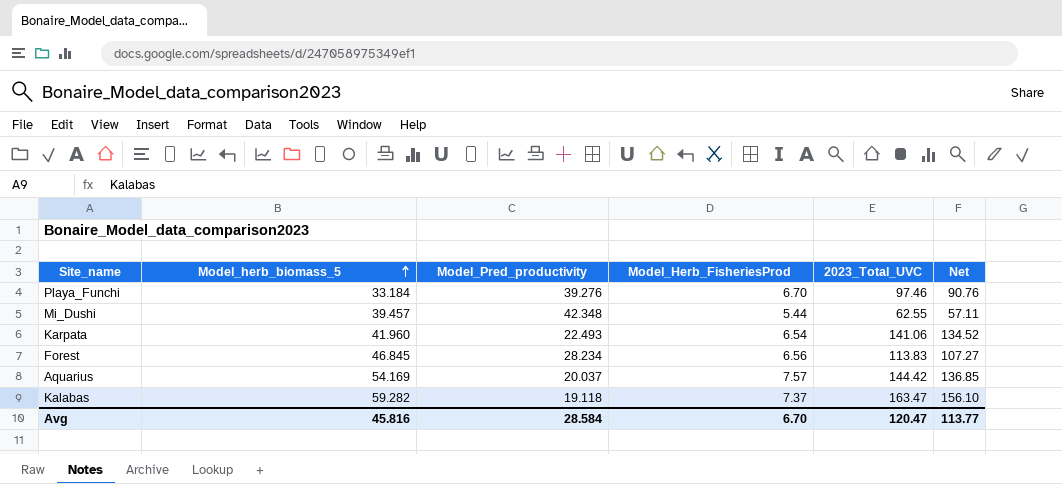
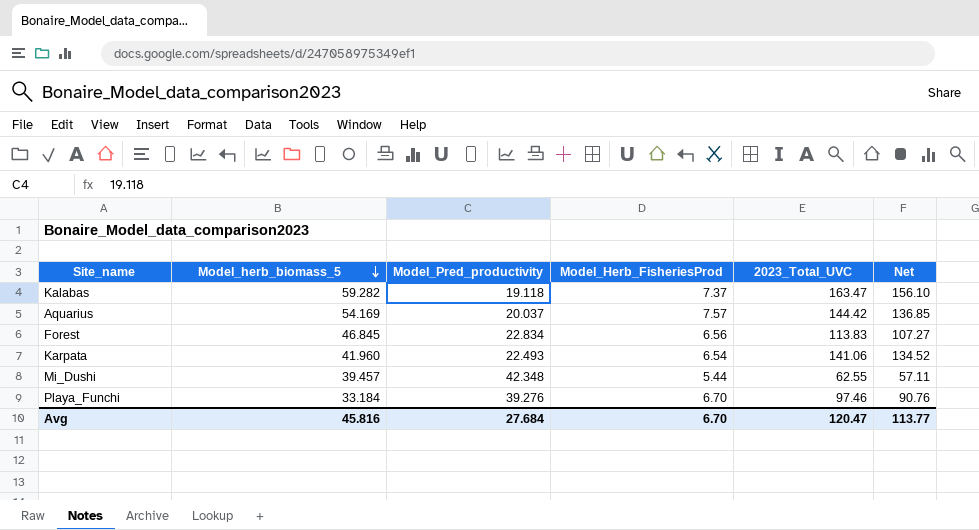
row order: Model_herb_biomass_5 ascending -> Model_herb_biomass_5 descending
Forest | Model_Pred_productivity: 28.234 -> 22.834
Avg | Model_Pred_productivity: 28.584 -> 27.684

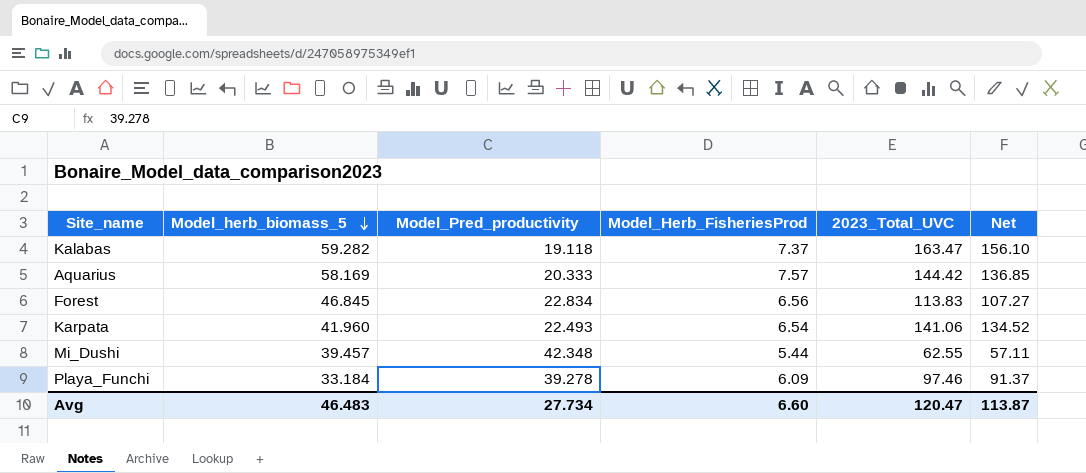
Aquarius | Model_herb_biomass_5: 54.169 -> 58.169
Aquarius | Model_Pred_productivity: 20.037 -> 20.333
Playa_Funchi | Model_Pred_productivity: 39.276 -> 39.278
Playa_Funchi | Model_Herb_FisheriesProd: 6.70 -> 6.09
Playa_Funchi | Net: 90.76 -> 91.37
Avg | Model_herb_biomass_5: 45.816 -> 46.483
Avg | Model_Pred_productivity: 27.684 -> 27.734
Avg | Model_Herb_FisheriesProd: 6.70 -> 6.60
Avg | Net: 113.77 -> 113.87

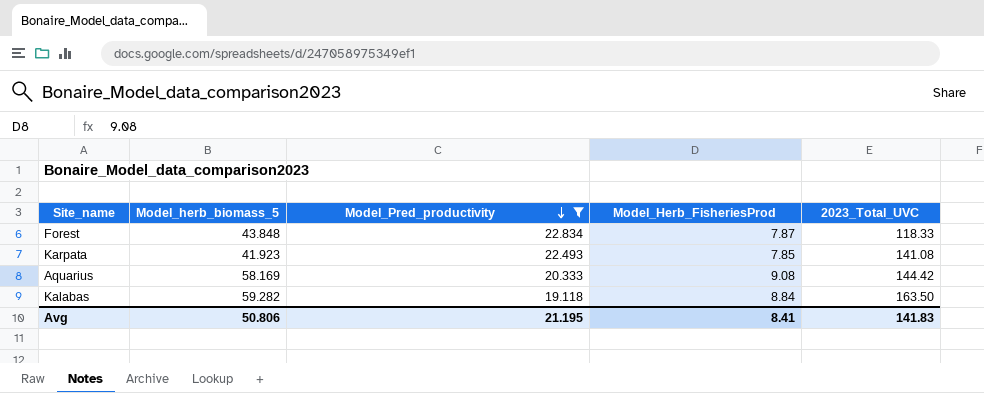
filter: none -> Model_Pred_productivity <= 22.834
row order: Model_herb_biomass_5 descending -> Model_Pred_productivity descending
column Net | formula: [2023_Total_UVC] - [Model_Herb_FisheriesProd] -> none
Forest | Model_herb_biomass_5: 46.845 -> 43.848
Forest | Model_Herb_FisheriesProd: 6.56 -> 7.87
Forest | 2023_Total_UVC: 113.83 -> 118.33
Karpata | Model_herb_biomass_5: 41.960 -> 41.923
Karpata | Model_Herb_FisheriesProd: 6.54 -> 7.85
Karpata | 2023_Total_UVC: 141.06 -> 141.08
Aquarius | Model_Herb_FisheriesProd: 7.57 -> 9.08
Kalabas | Model_Herb_FisheriesProd: 7.37 -> 8.84
Kalabas | 2023_Total_UVC: 163.47 -> 163.50
Avg | Model_herb_biomass_5: 46.483 -> 50.806
Avg | Model_Pred_productivity: 27.734 -> 21.195
Avg | Model_Herb_FisheriesProd: 6.60 -> 8.41
Avg | 2023_Total_UVC: 120.47 -> 141.83

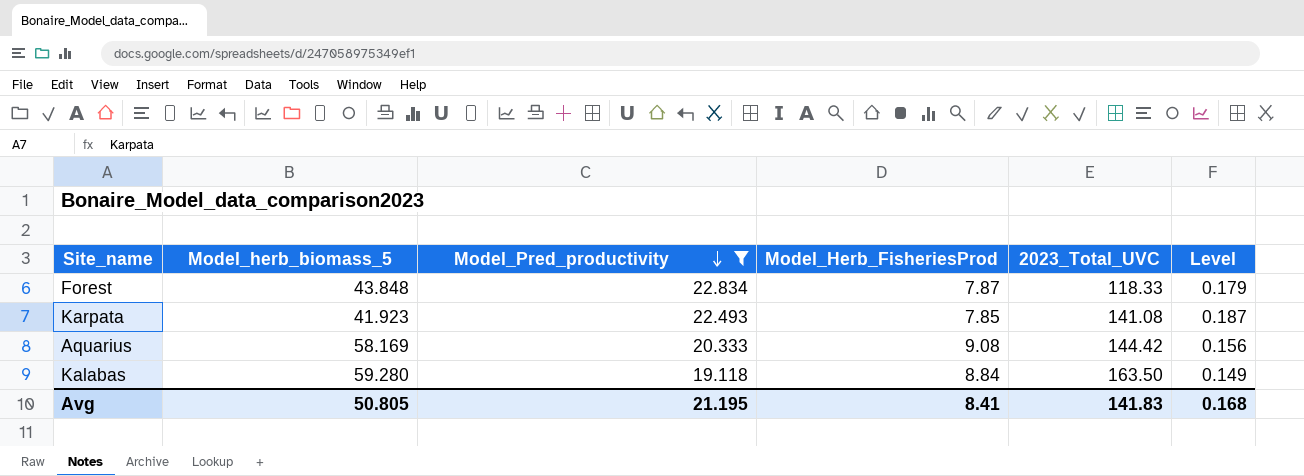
column Level | formula: none -> [Model_Herb_FisheriesProd] / [Model_herb_biomass_5]
Kalabas | Model_herb_biomass_5: 59.282 -> 59.280
Avg | Model_herb_biomass_5: 50.806 -> 50.805

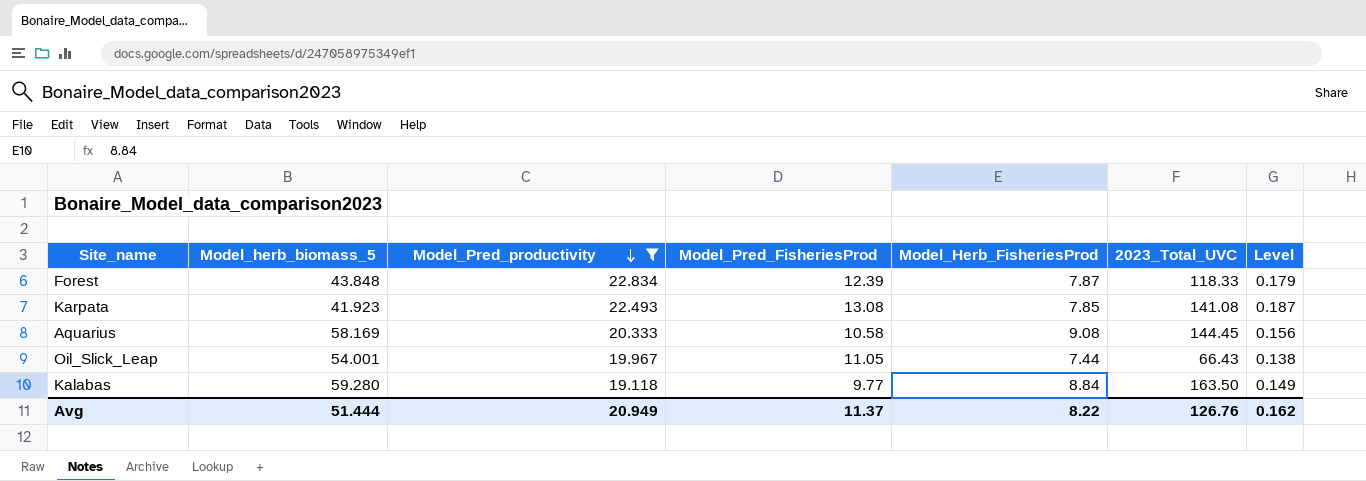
column Model_Pred_FisheriesProd | position: none -> 4
Aquarius | 2023_Total_UVC: 144.42 -> 144.45
row Oil_Slick_Leap: none -> 54.001 | 19.967 | 11.05 | 7.44 | 66.43 | 0.138
Avg | Model_herb_biomass_5: 50.805 -> 51.444
Avg | Model_Pred_productivity: 21.195 -> 20.949
Avg | Model_Herb_FisheriesProd: 8.41 -> 8.22
Avg | 2023_Total_UVC: 141.83 -> 126.76
Avg | Level: 0.168 -> 0.162

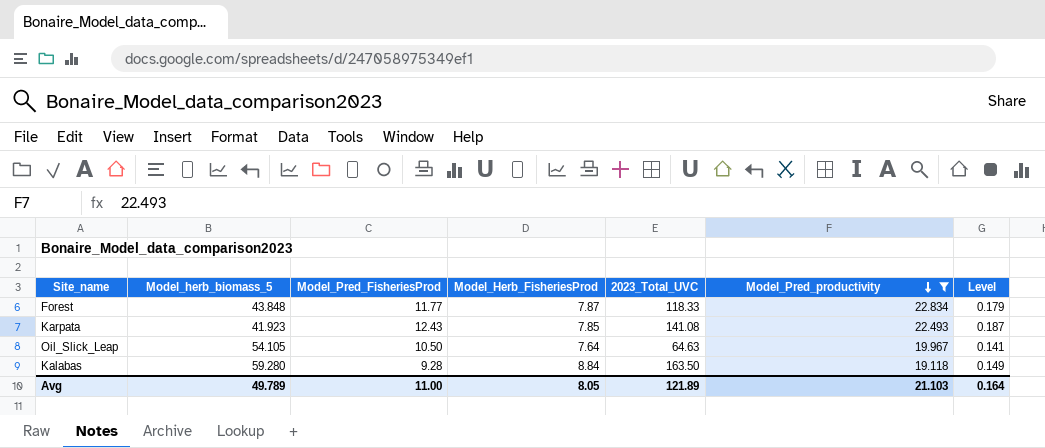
column Model_Pred_productivity | position: 3 -> 6
row Aquarius: 58.169 | 20.333 | 10.58 | 9.08 | 144.45 | 0.156 -> none
Forest | Model_Pred_FisheriesProd: 12.39 -> 11.77
Karpata | Model_Pred_FisheriesProd: 13.08 -> 12.43
Oil_Slick_Leap | Model_herb_biomass_5: 54.001 -> 54.105
Oil_Slick_Leap | Model_Pred_FisheriesProd: 11.05 -> 10.50
Oil_Slick_Leap | Model_Herb_FisheriesProd: 7.44 -> 7.64
Oil_Slick_Leap | 2023_Total_UVC: 66.43 -> 64.63
Oil_Slick_Leap | Level: 0.138 -> 0.141
Kalabas | Model_Pred_FisheriesProd: 9.77 -> 9.28
Avg | Model_herb_biomass_5: 51.444 -> 49.789
Avg | Model_Pred_FisheriesProd: 11.37 -> 11.00
Avg | Model_Herb_FisheriesProd: 8.22 -> 8.05
Avg | 2023_Total_UVC: 126.76 -> 121.89
Avg | Model_Pred_productivity: 20.949 -> 21.103
Avg | Level: 0.162 -> 0.164

